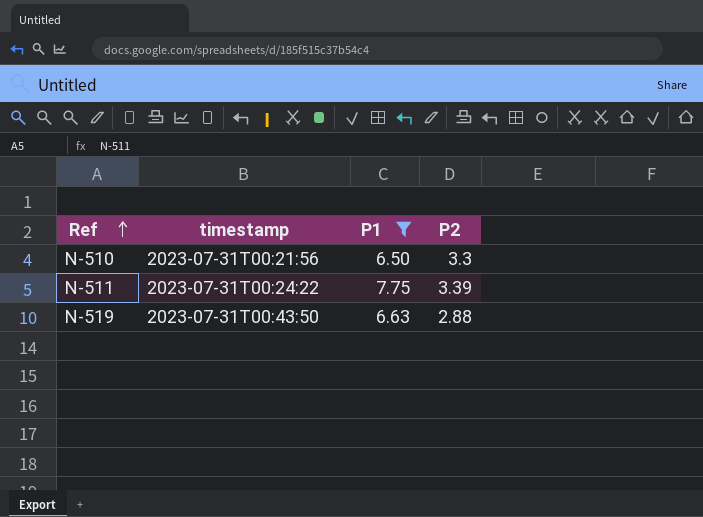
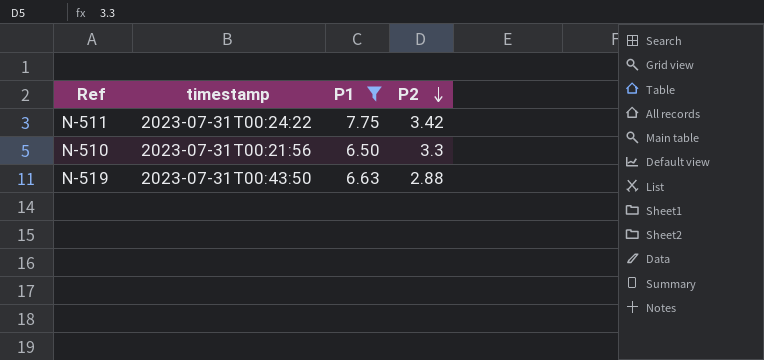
row order: Ref ascending -> P2 descending
N-511 | P2: 3.39 -> 3.42

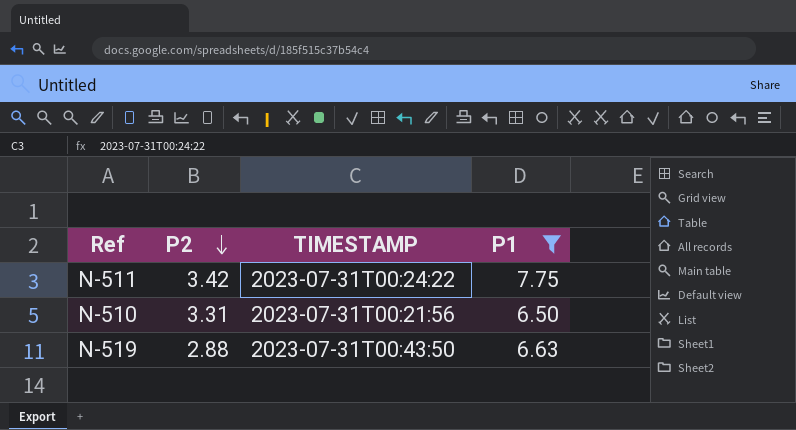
column P2 | position: 4 -> 2
column name: timestamp -> TIMESTAMP
N-510 | P2: 3.3 -> 3.31

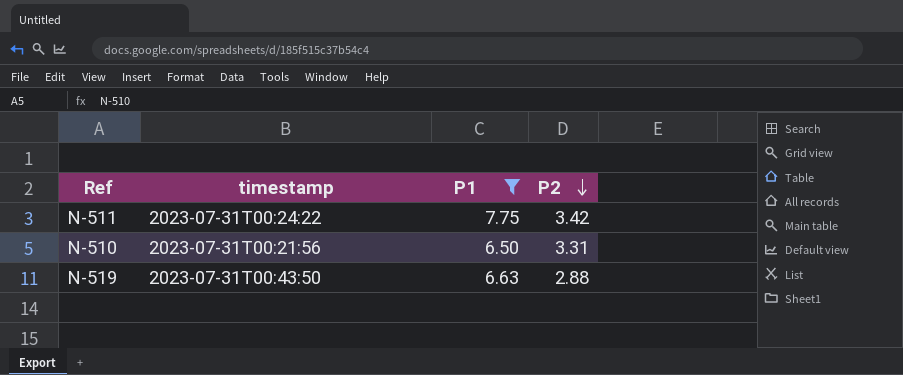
column name: TIMESTAMP -> timestamp
column P2 | position: 2 -> 4

